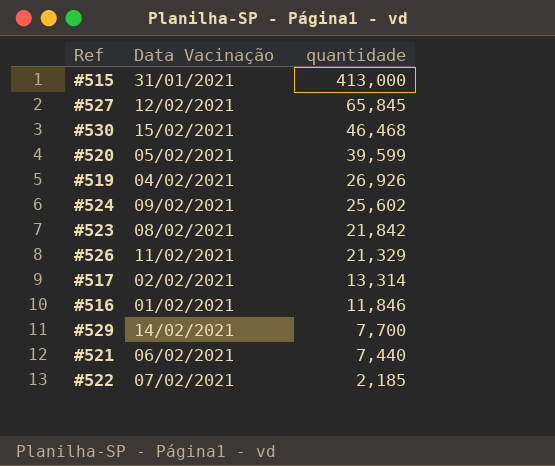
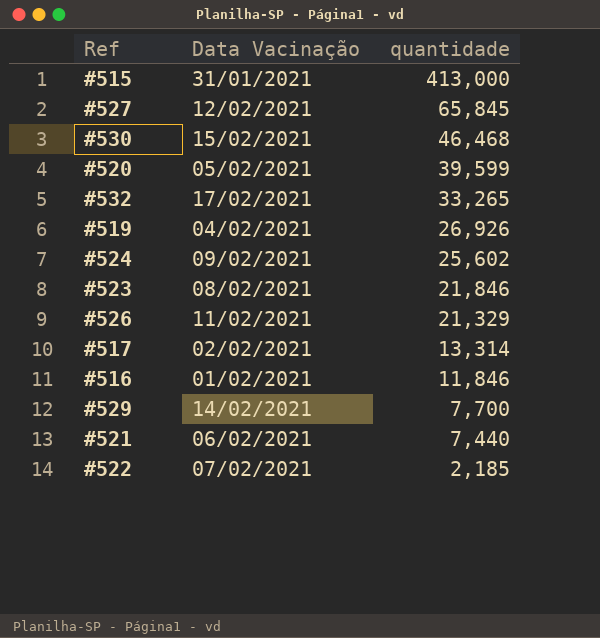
row #532: none -> 17/02/2021 | 33,265
#523 | quantidade: 21,842 -> 21,846

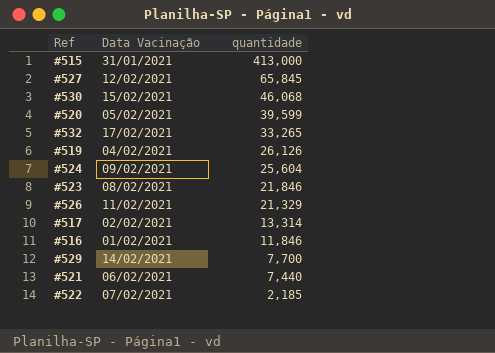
#530 | quantidade: 46,468 -> 46,068
#519 | quantidade: 26,926 -> 26,126
#524 | quantidade: 25,602 -> 25,604

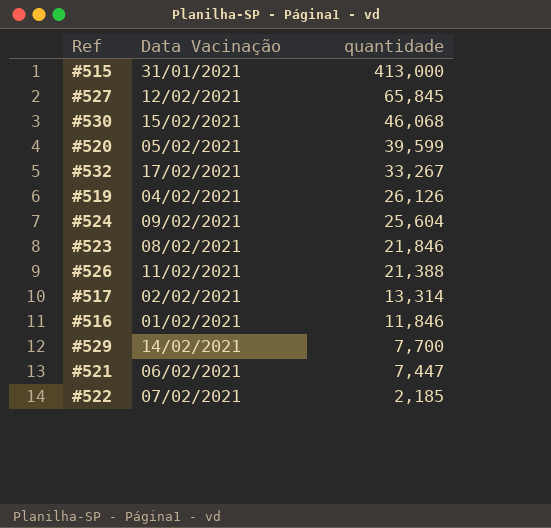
#532 | quantidade: 33,265 -> 33,267
#526 | quantidade: 21,329 -> 21,388
#521 | quantidade: 7,440 -> 7,447

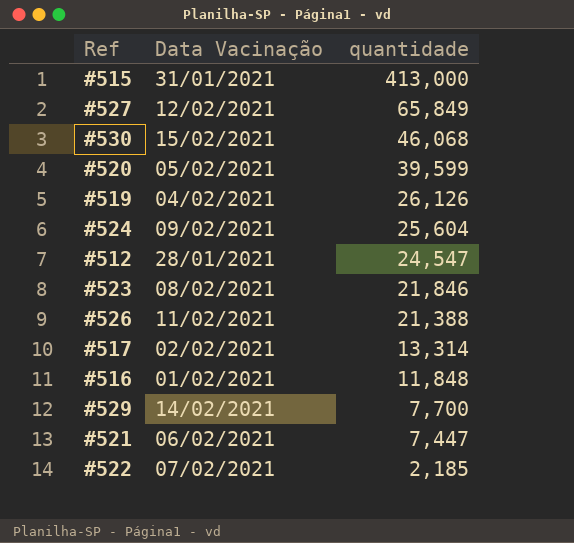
row #532: 17/02/2021 | 33,267 -> none
#527 | quantidade: 65,845 -> 65,849
row #512: none -> 28/01/2021 | 24,547
#516 | quantidade: 11,846 -> 11,848

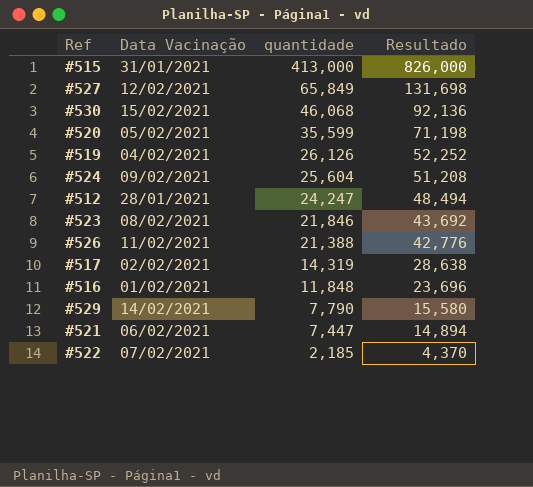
column Resultado | formula: none -> [quantidade] * 2
#520 | quantidade: 39,599 -> 35,599
#512 | quantidade: 24,547 -> 24,247
#517 | quantidade: 13,314 -> 14,319
#529 | quantidade: 7,700 -> 7,790

